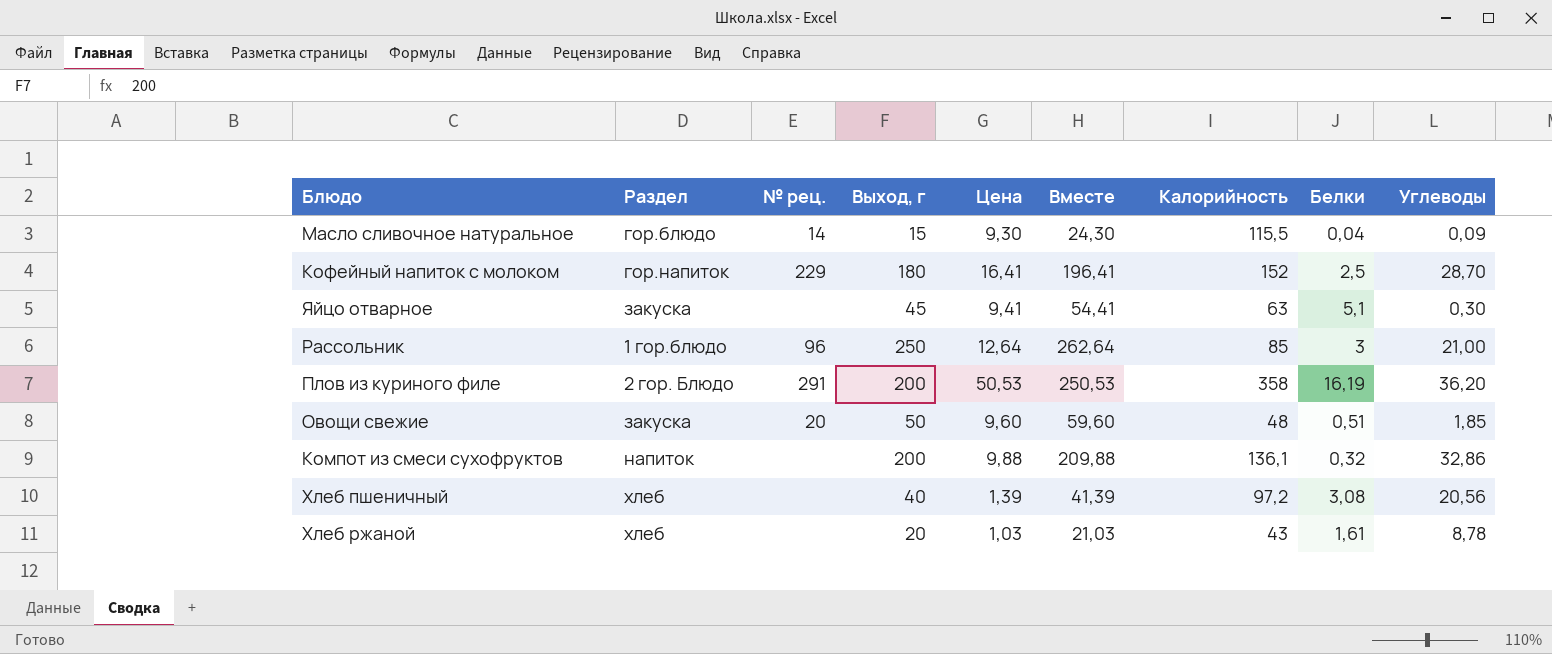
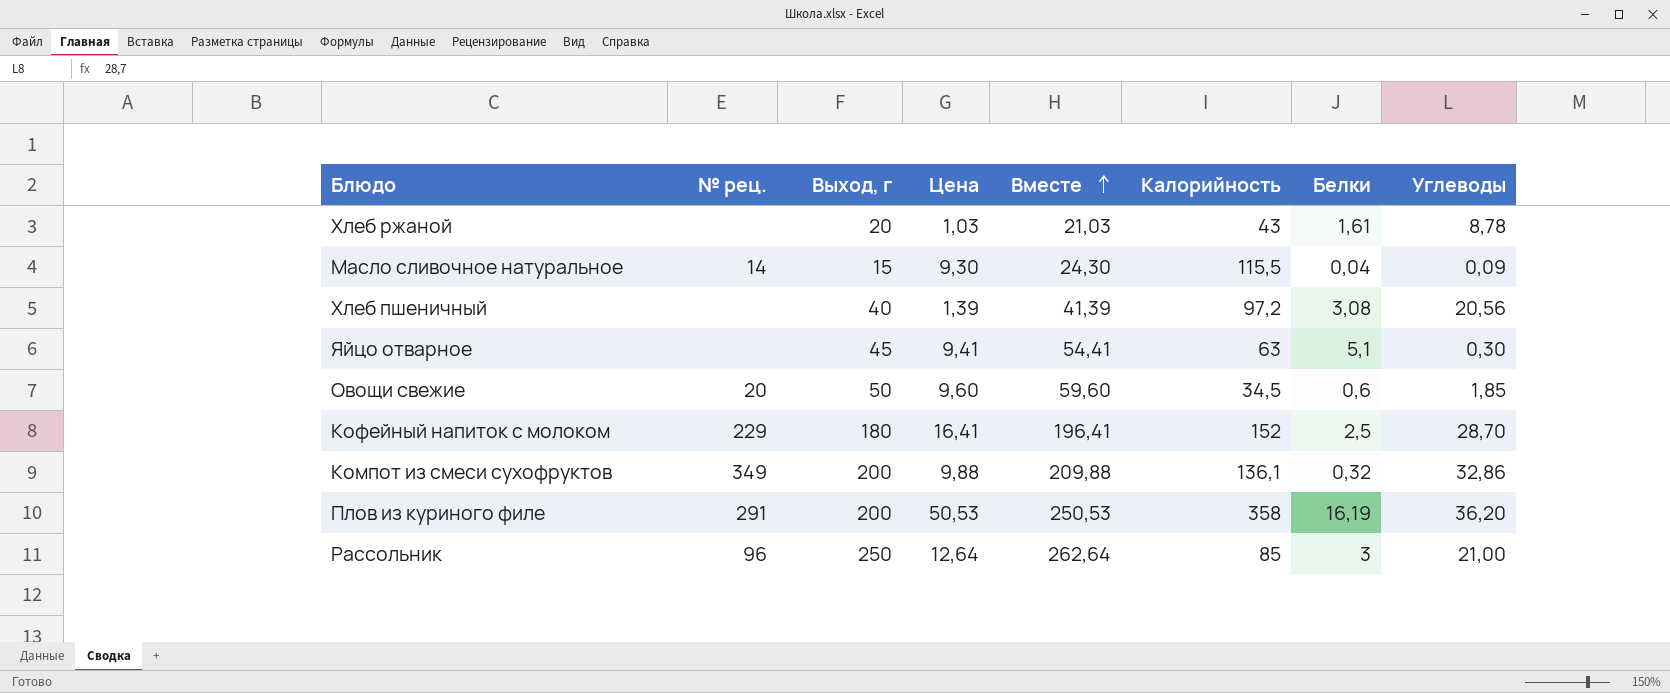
row order: none -> Вместе ascending
column Раздел | position: 2 -> none
Овощи свежие | Калорийность: 48 -> 34,5
Овощи свежие | Белки: 0,51 -> 0,6
Компот из смеси сухофруктов | № рец.: none -> 349

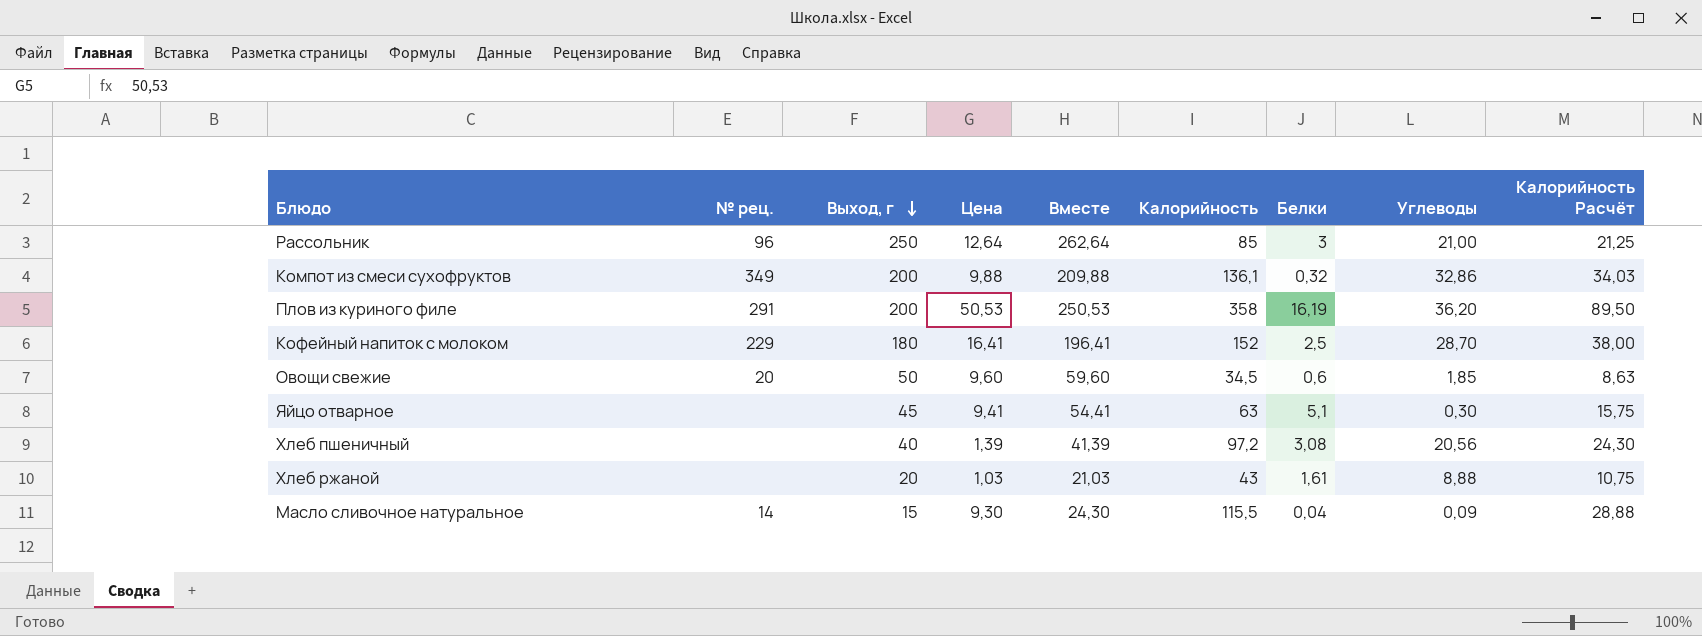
row order: Вместе ascending -> Выход, г descending
column Калорийность Расчёт | formula: none -> [Калорийность] * 0,25
Хлеб ржаной | Углеводы: 8,78 -> 8,88

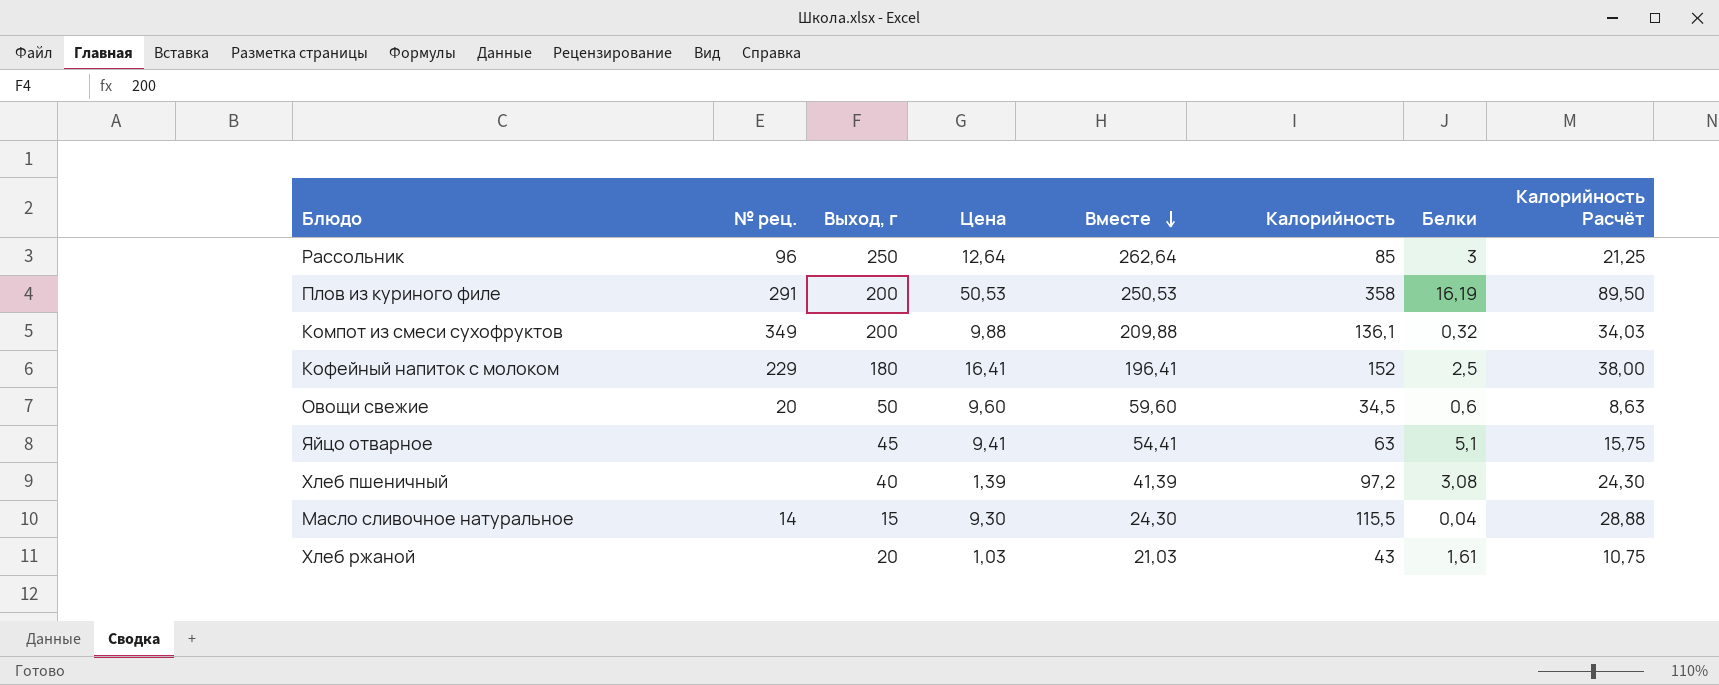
row order: Выход, г descending -> Вместе descending
column Углеводы | position: 8 -> none

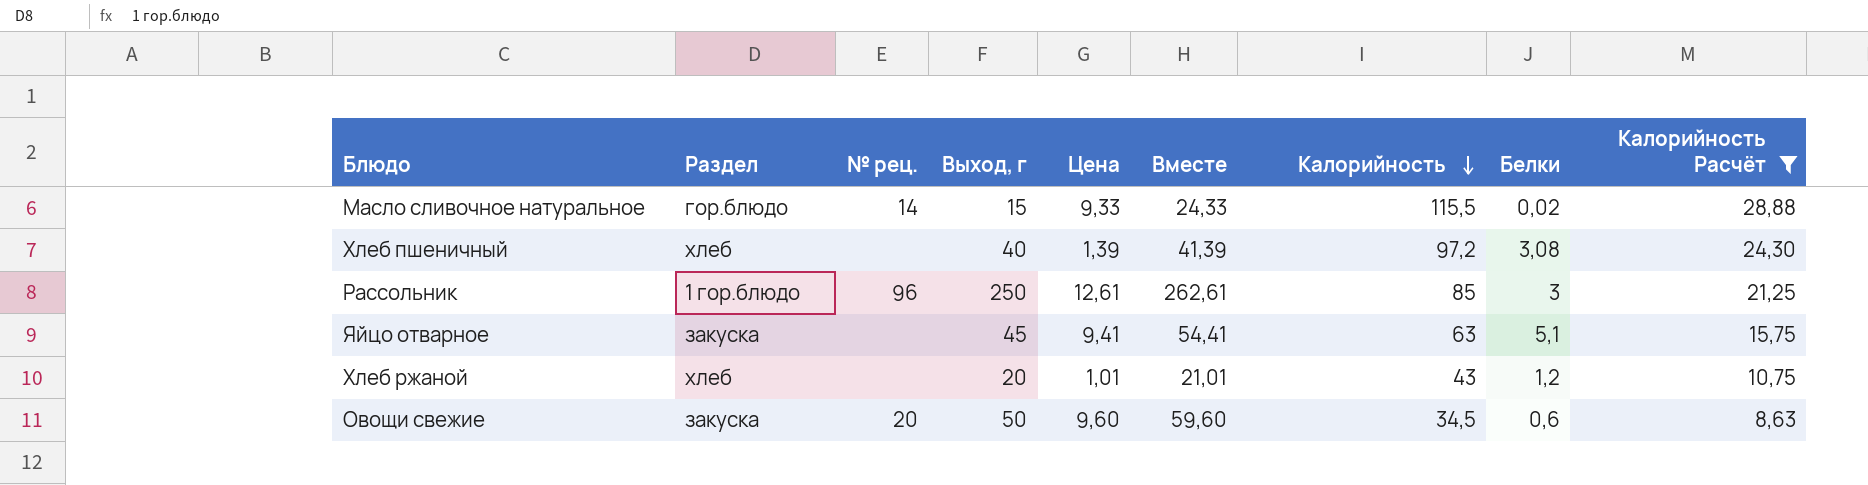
filter: none -> Калорийность Расчёт <= 28,88
row order: Вместе descending -> Калорийность descending
column Раздел | position: none -> 2
Масло сливочное натуральное | Цена: 9,30 -> 9,33
Масло сливочное натуральное | Вместе: 24,30 -> 24,33
Масло сливочное натуральное | Белки: 0,04 -> 0,02
Рассольник | Цена: 12,64 -> 12,61
Рассольник | Вместе: 262,64 -> 262,61
Хлеб ржаной | Цена: 1,03 -> 1,01
Хлеб ржаной | Вместе: 21,03 -> 21,01
Хлеб ржаной | Белки: 1,61 -> 1,2

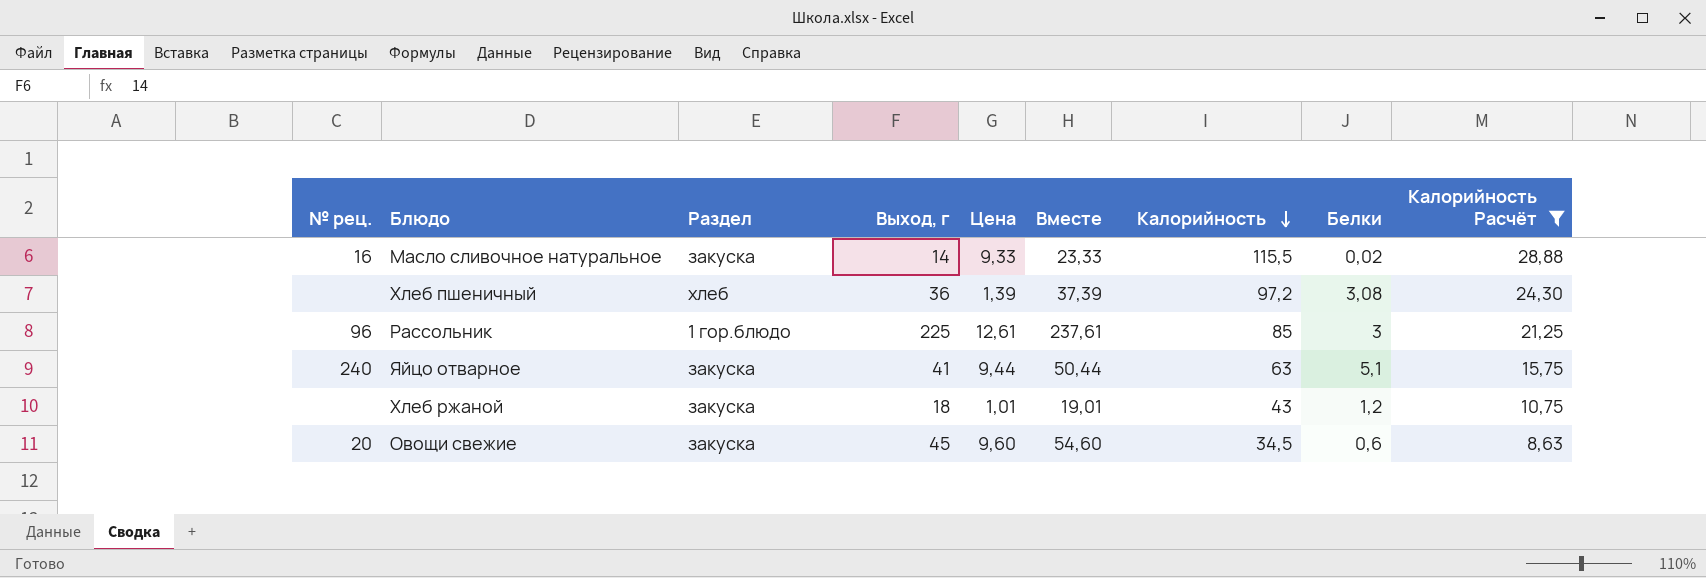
column № рец. | position: 3 -> 1
Масло сливочное натуральное | № рец.: 14 -> 16
Масло сливочное натуральное | Раздел: гор.блюдо -> закуска
Масло сливочное натуральное | Выход, г: 15 -> 14
Масло сливочное натуральное | Вместе: 24,33 -> 23,33
Хлеб пшеничный | Выход, г: 40 -> 36
Хлеб пшеничный | Вместе: 41,39 -> 37,39
Рассольник | Выход, г: 250 -> 225
Рассольник | Вместе: 262,61 -> 237,61
Яйцо отварное | № рец.: none -> 240
Яйцо отварное | Выход, г: 45 -> 41
Яйцо отварное | Цена: 9,41 -> 9,44
Яйцо отварное | Вместе: 54,41 -> 50,44
Хлеб ржаной | Раздел: хлеб -> закуска
Хлеб ржаной | Выход, г: 20 -> 18
Хлеб ржаной | Вместе: 21,01 -> 19,01
Овощи свежие | Выход, г: 50 -> 45
Овощи свежие | Вместе: 59,60 -> 54,60

